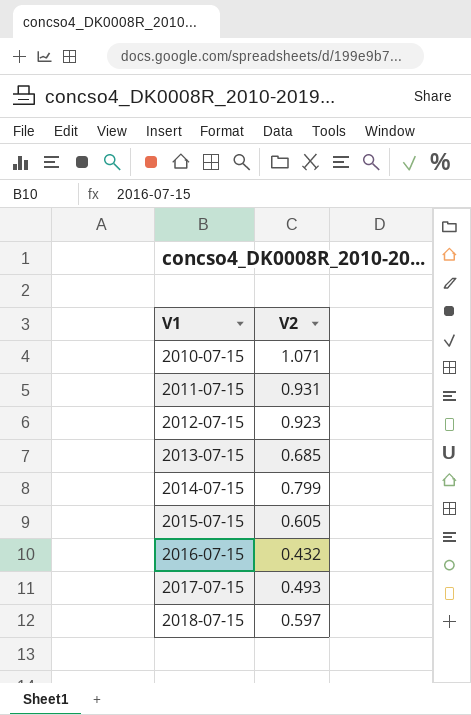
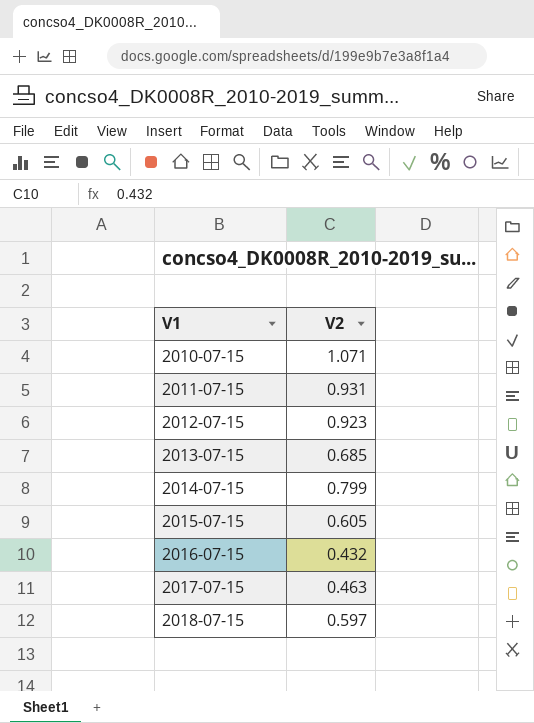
2017-07-15 | V2: 0.493 -> 0.463

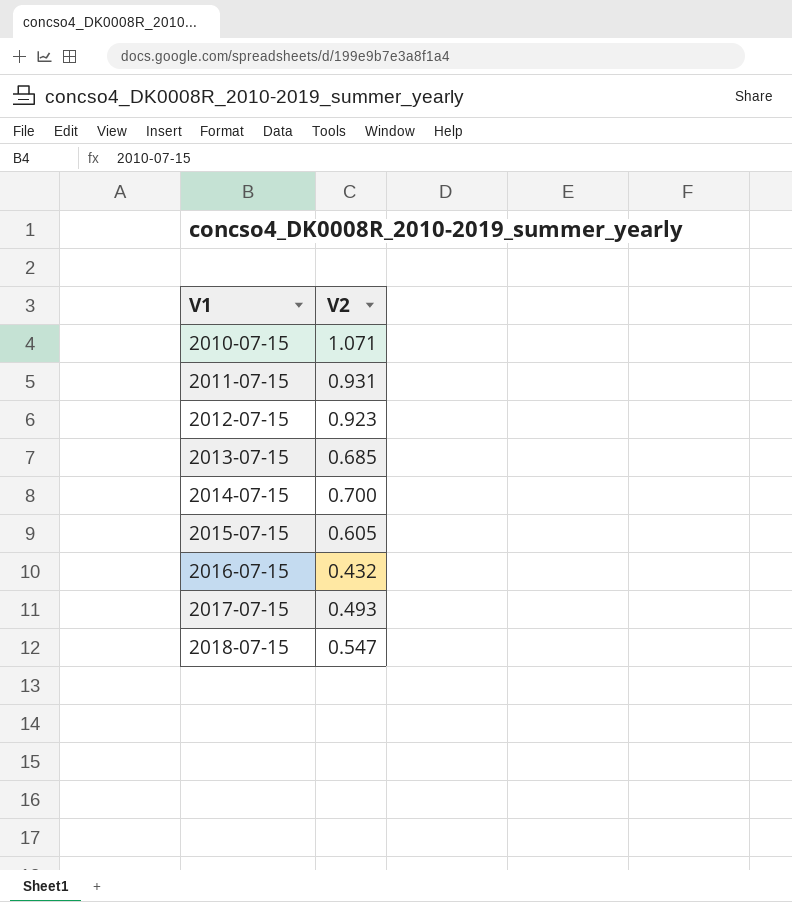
2014-07-15 | V2: 0.799 -> 0.700
2017-07-15 | V2: 0.463 -> 0.493
2018-07-15 | V2: 0.597 -> 0.547

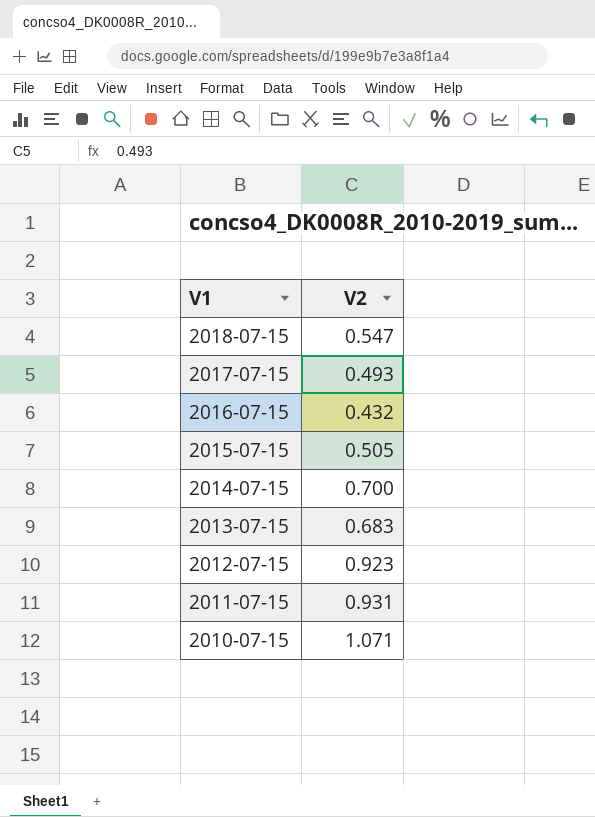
row order: V1 ascending -> V1 descending
2015-07-15 | V2: 0.605 -> 0.505
2013-07-15 | V2: 0.685 -> 0.683

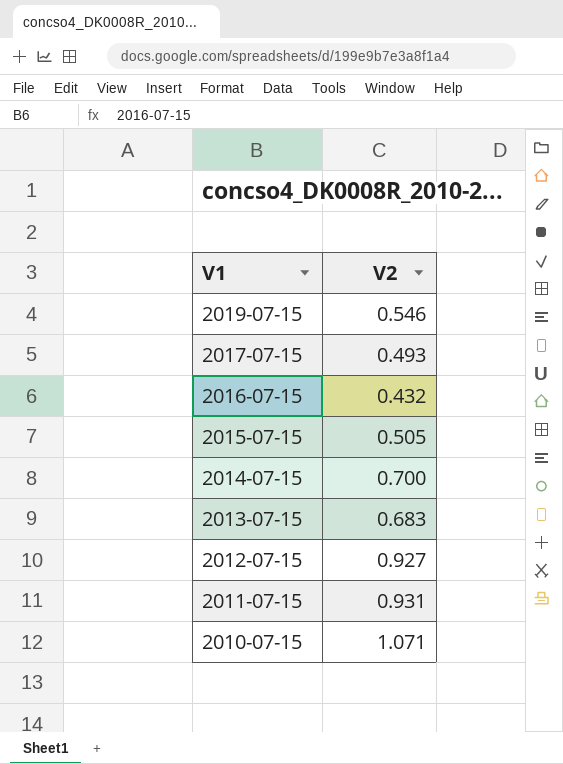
row 2018-07-15: 0.547 -> none
row 2019-07-15: none -> 0.546
2012-07-15 | V2: 0.923 -> 0.927

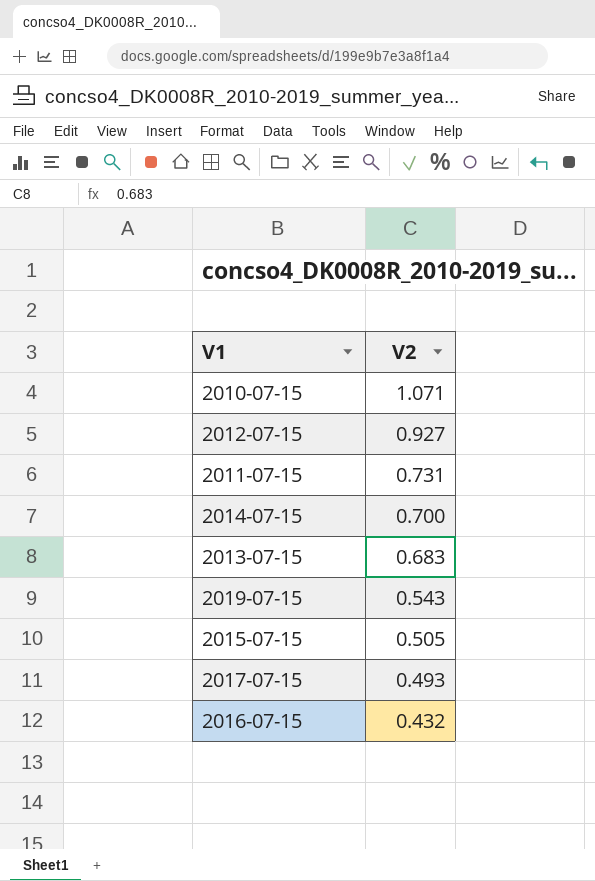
row order: V1 descending -> V2 descending
2011-07-15 | V2: 0.931 -> 0.731
2019-07-15 | V2: 0.546 -> 0.543

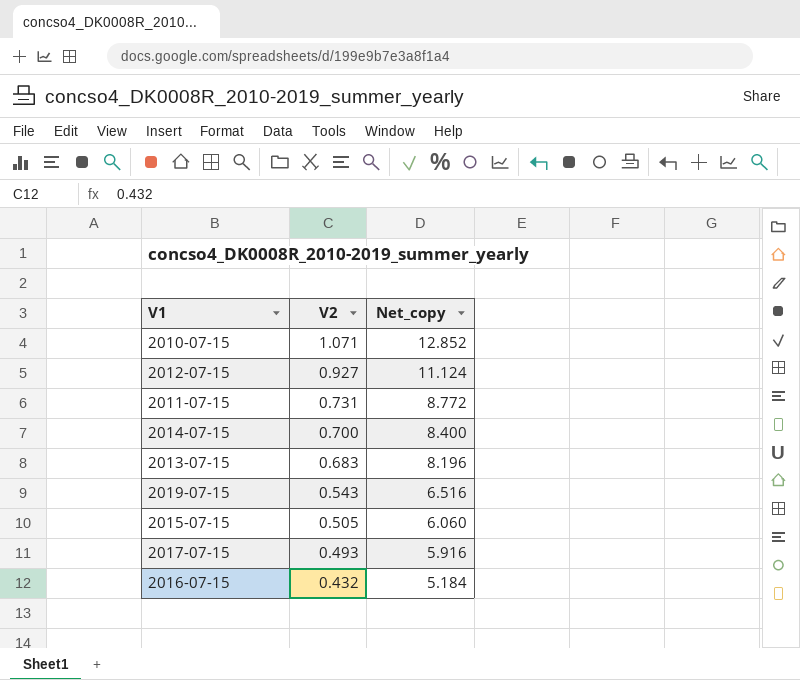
column Net_copy | formula: none -> [V2] * 12

